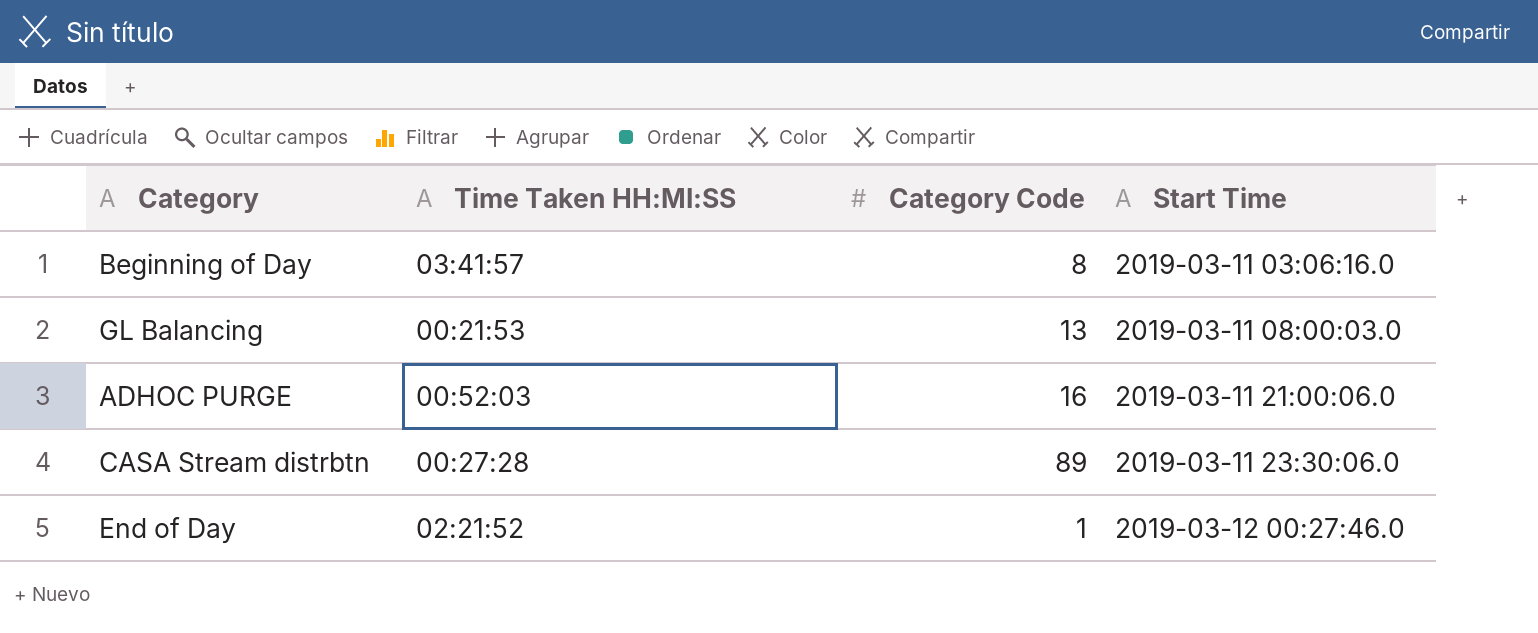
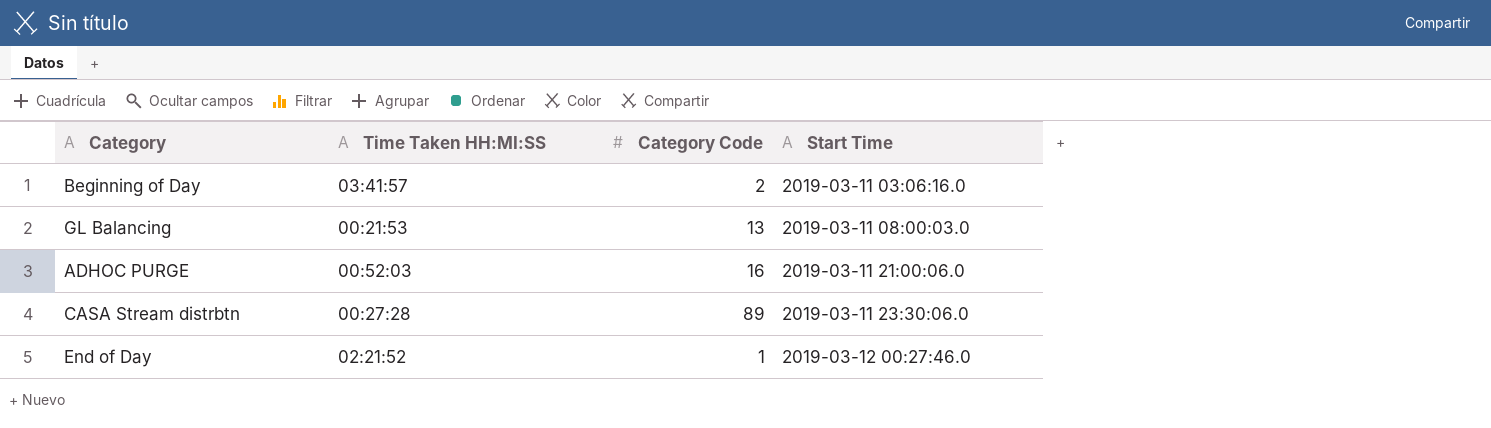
Beginning of Day | Category Code: 8 -> 2

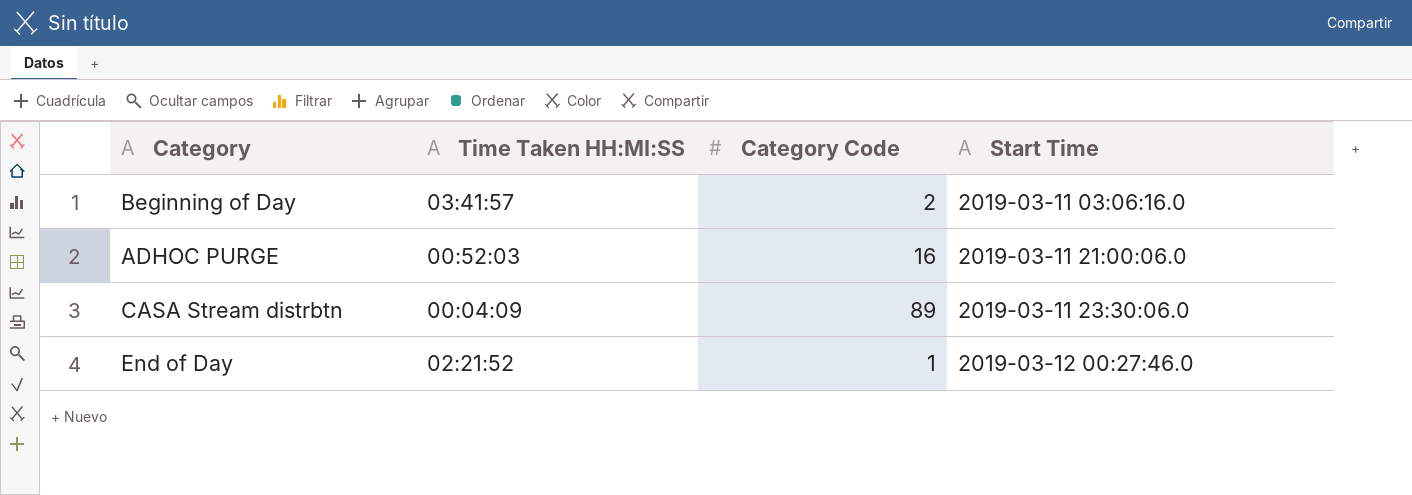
row GL Balancing: 00:21:53 | 13 | 2019-03-11 08:00:03.0 -> none
CASA Stream distrbtn | Time Taken HH:MI:SS: 00:27:28 -> 00:04:09

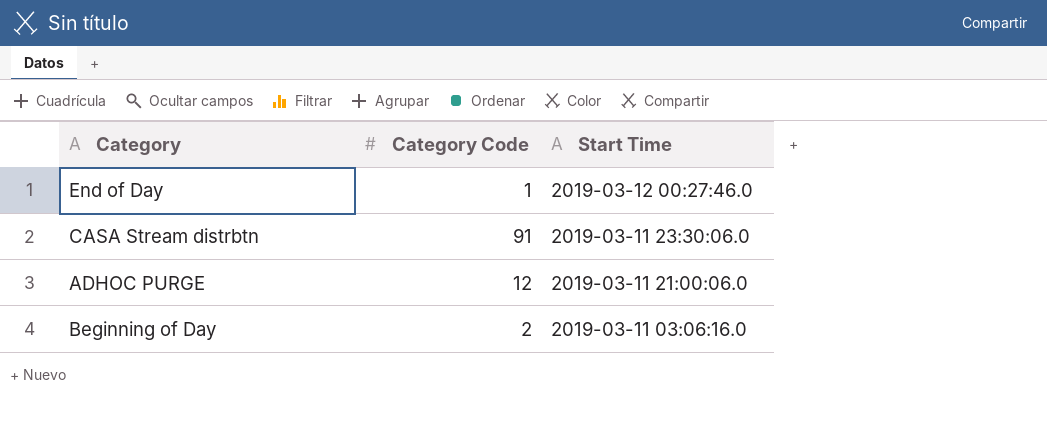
row order: Start Time ascending -> Start Time descending
column Time Taken HH:MI:SS | position: 2 -> none
CASA Stream distrbtn | Category Code: 89 -> 91
ADHOC PURGE | Category Code: 16 -> 12

